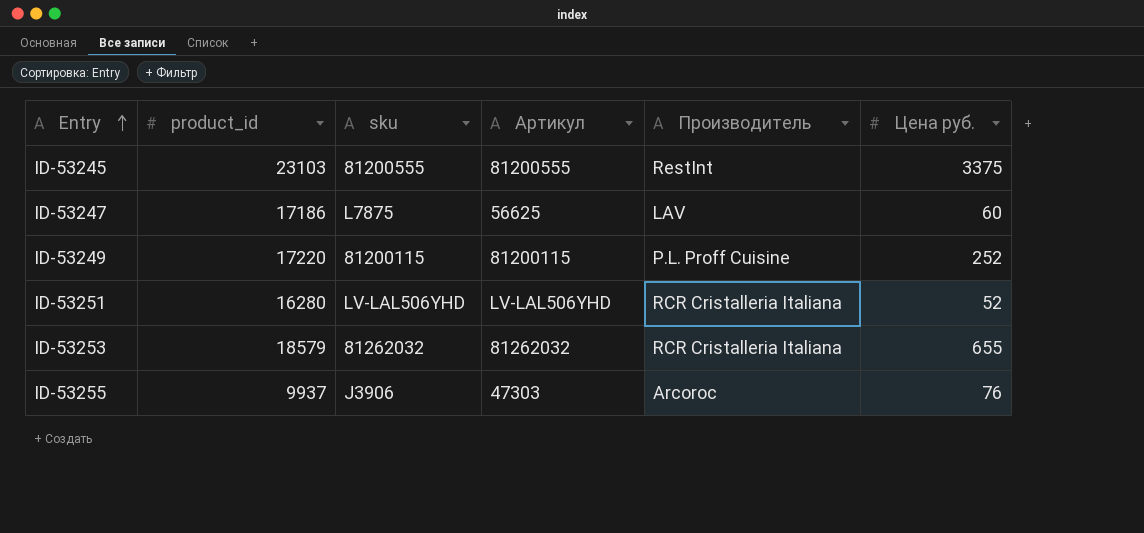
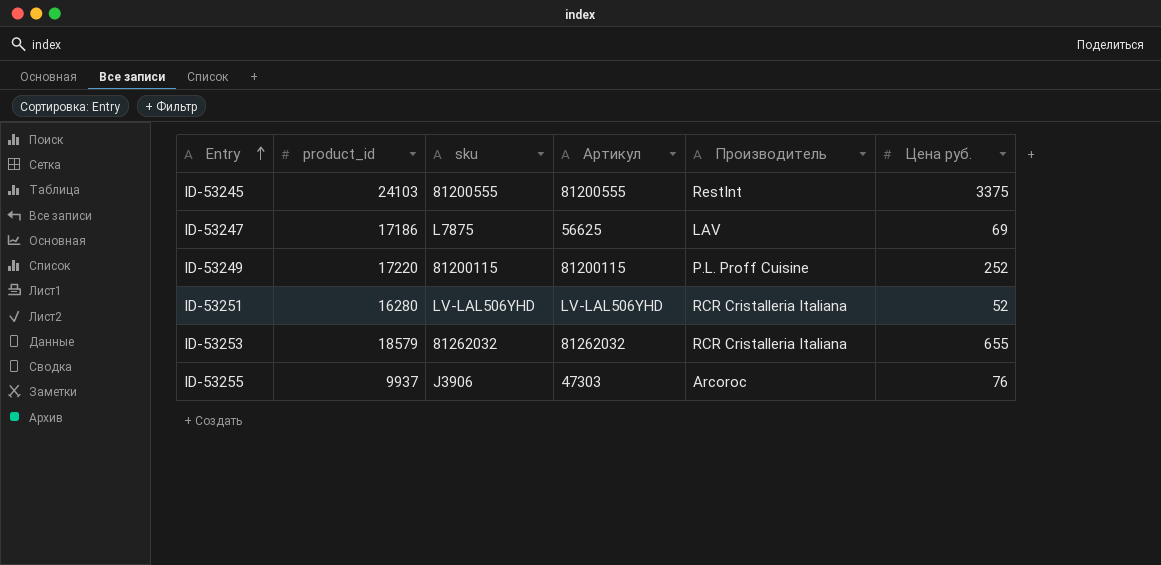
ID-53245 | product_id: 23103 -> 24103
ID-53247 | Цена руб.: 60 -> 69

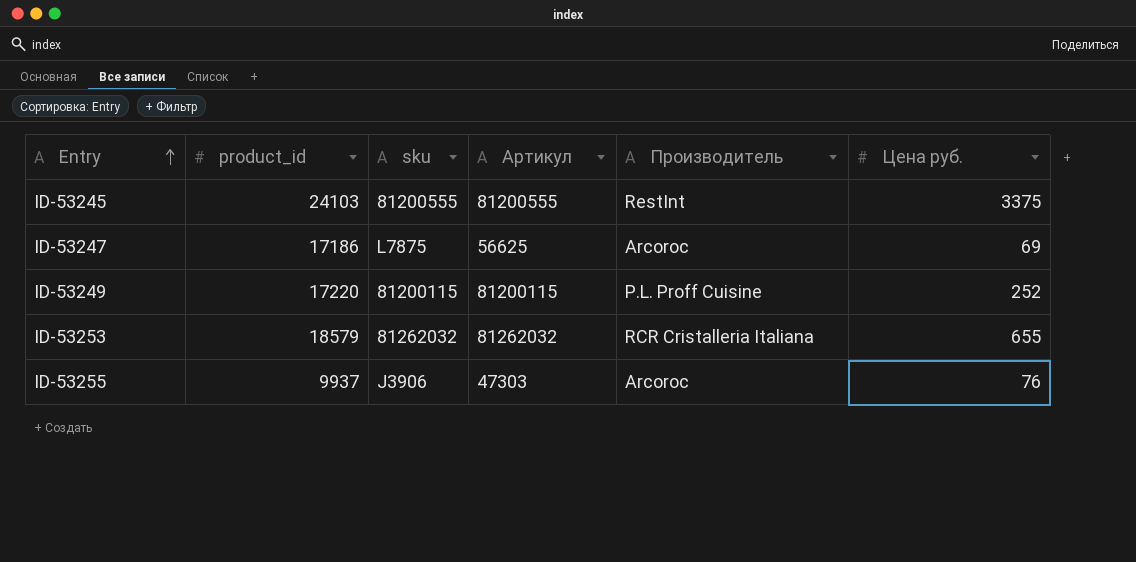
row ID-53251: 16280 | LV-LAL506YHD | LV-LAL506YHD | RCR Cristalleria Italiana | 52 -> none
ID-53247 | Производитель: LAV -> Arcoroc

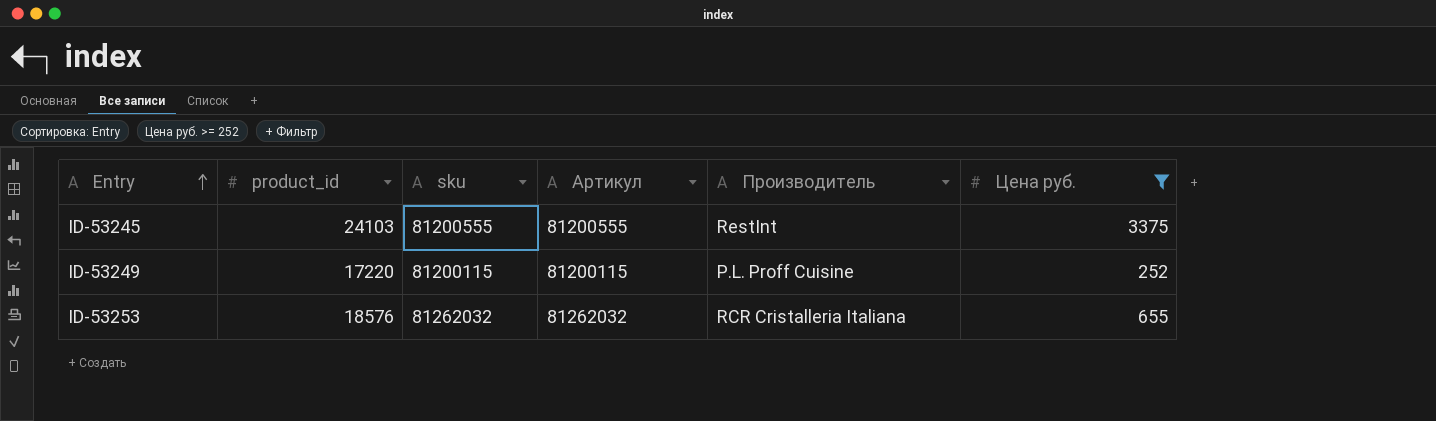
filter: none -> Цена руб. >= 252
ID-53253 | product_id: 18579 -> 18576

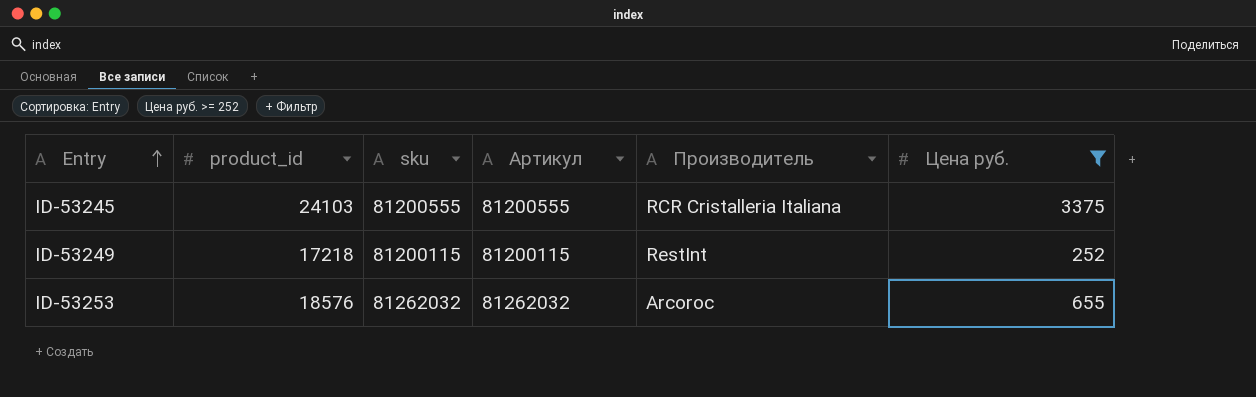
ID-53245 | Производитель: RestInt -> RCR Cristalleria Italiana
ID-53249 | product_id: 17220 -> 17218
ID-53249 | Производитель: P.L. Proff Cuisine -> RestInt
ID-53253 | Производитель: RCR Cristalleria Italiana -> Arcoroc

